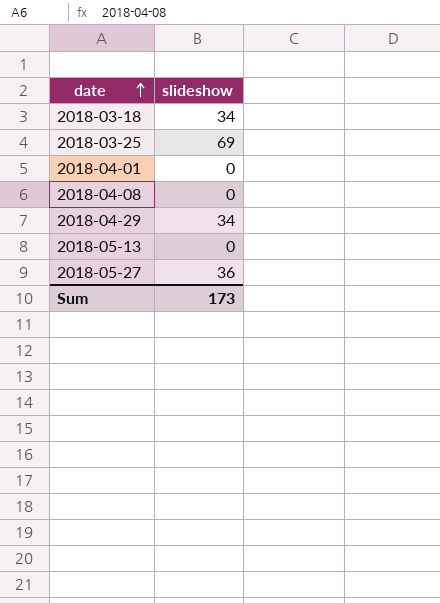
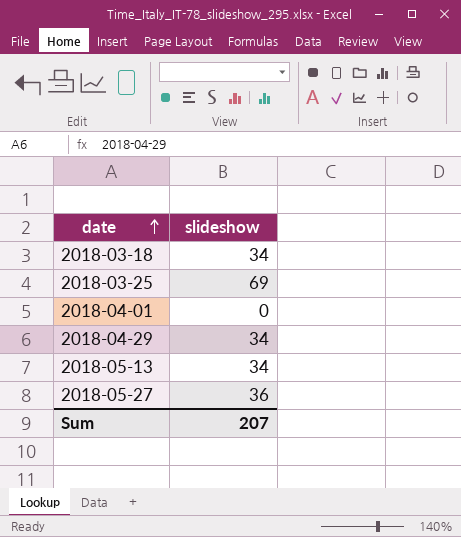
row 2018-04-08: 0 -> none
2018-05-13 | slideshow: 0 -> 34
Sum | slideshow: 173 -> 207

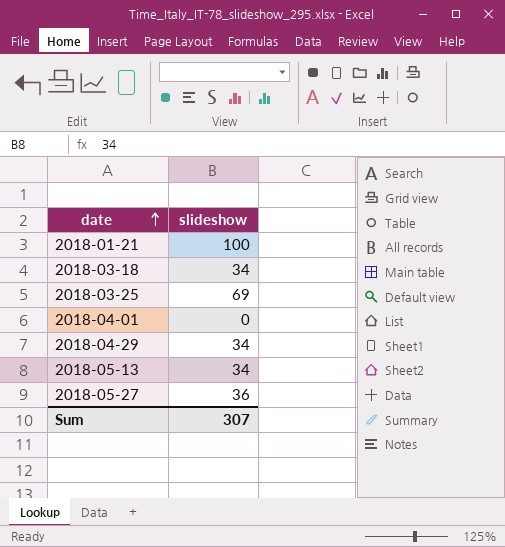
row 2018-01-21: none -> 100
Sum | slideshow: 207 -> 307

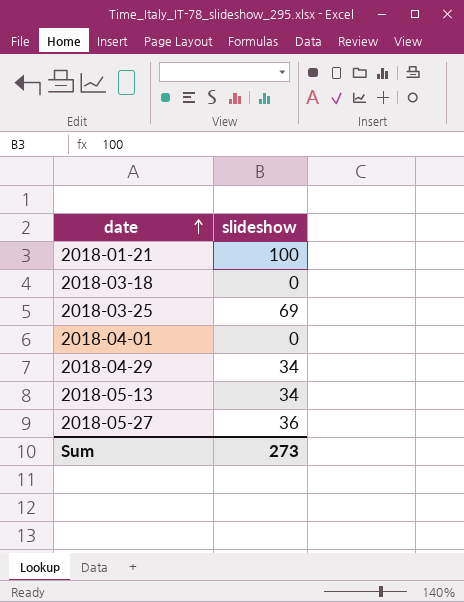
2018-03-18 | slideshow: 34 -> 0
Sum | slideshow: 307 -> 273

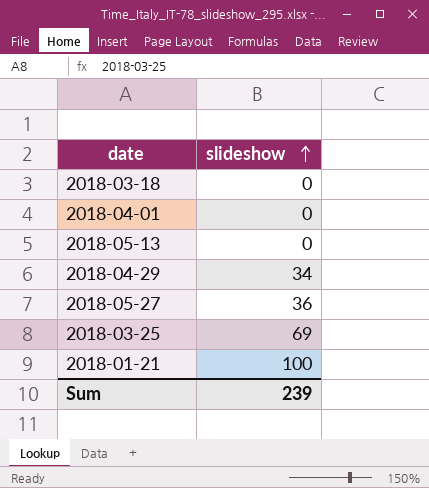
row order: date ascending -> slideshow ascending
2018-05-13 | slideshow: 34 -> 0
Sum | slideshow: 273 -> 239

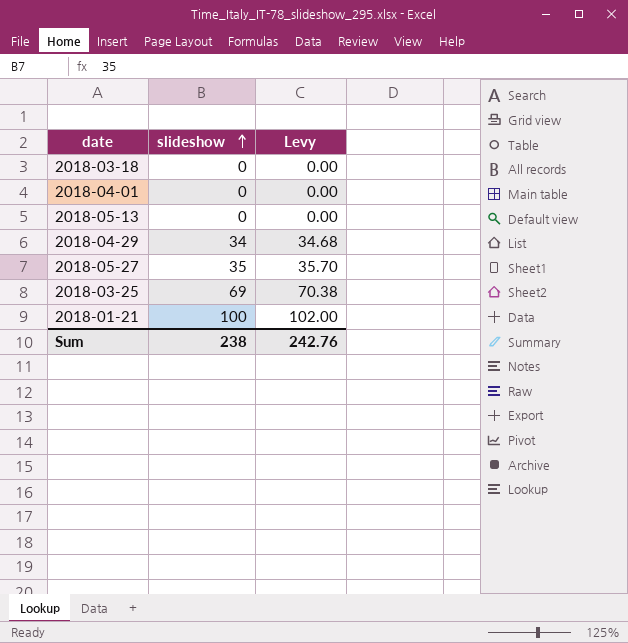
column Levy | formula: none -> [slideshow] * 1.02
2018-05-27 | slideshow: 36 -> 35
Sum | slideshow: 239 -> 238

